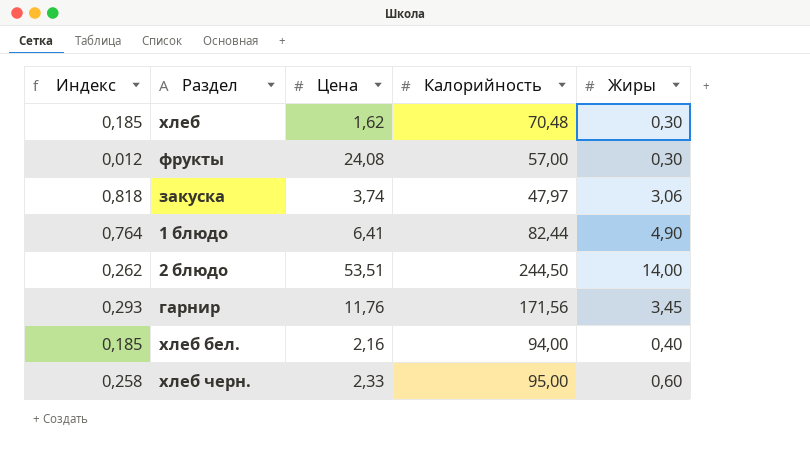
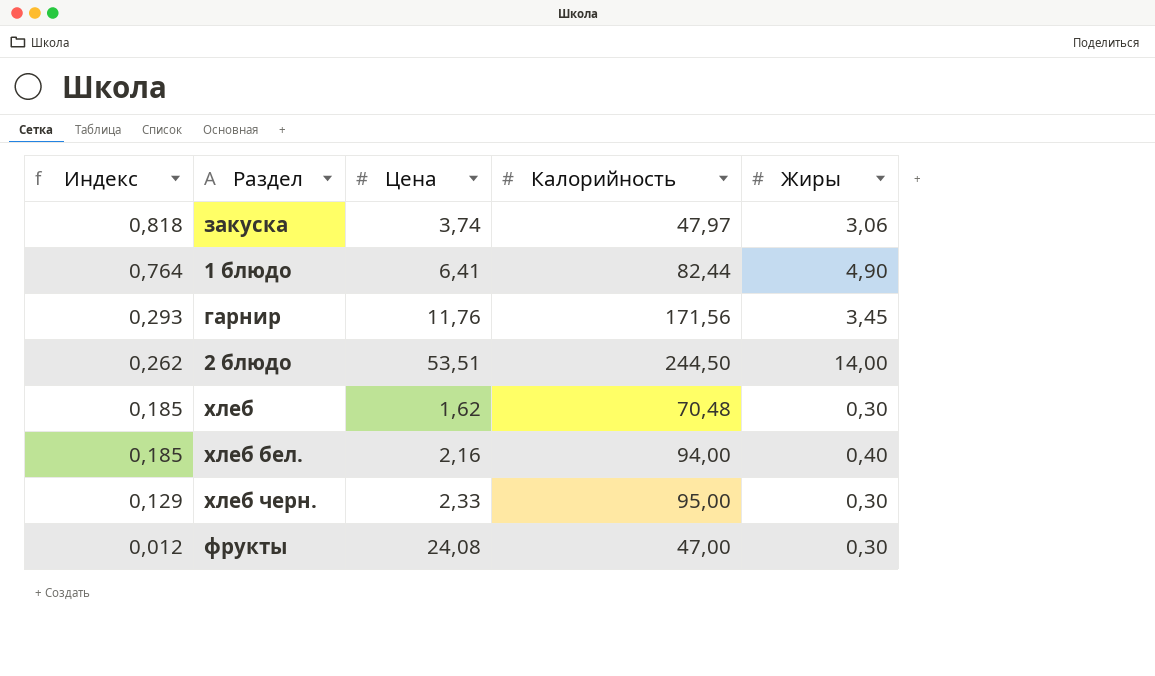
row order: none -> Индекс descending
хлеб черн. | Индекс: 0,258 -> 0,129
хлеб черн. | Жиры: 0,60 -> 0,30
фрукты | Калорийность: 57,00 -> 47,00

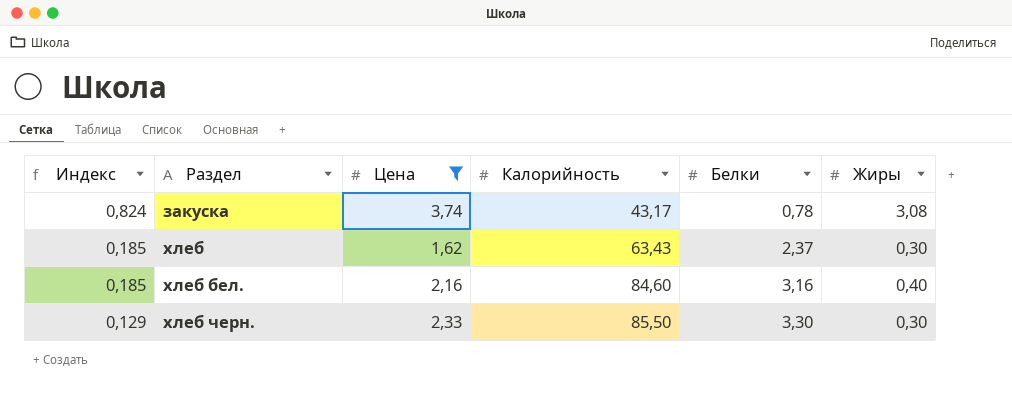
filter: none -> Цена <= 3,74
column Белки | position: none -> 5
закуска | Индекс: 0,818 -> 0,824
закуска | Калорийность: 47,97 -> 43,17
закуска | Жиры: 3,06 -> 3,08
хлеб | Калорийность: 70,48 -> 63,43
хлеб бел. | Калорийность: 94,00 -> 84,60
хлеб черн. | Калорийность: 95,00 -> 85,50

